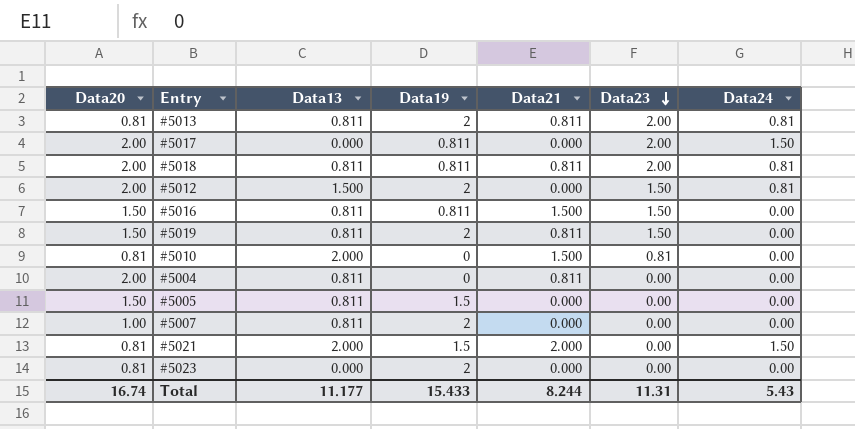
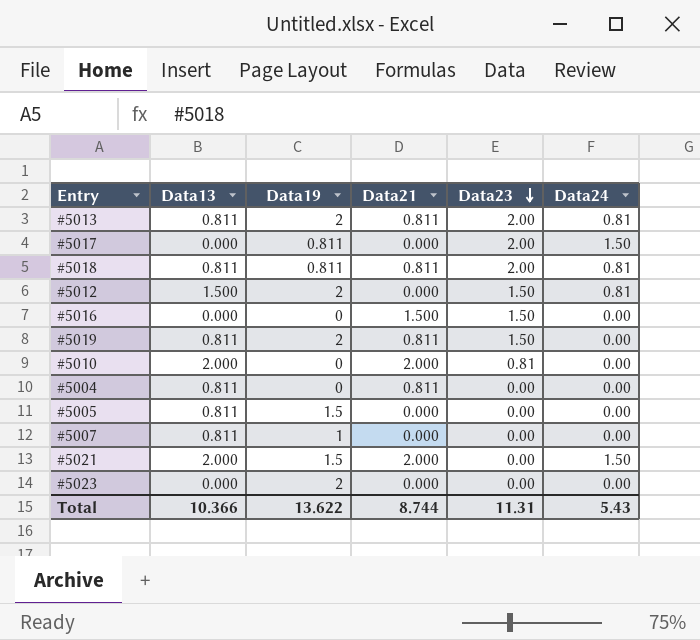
column Data20 | position: 1 -> none
#5016 | Data13: 0.811 -> 0.000
#5016 | Data19: 0.811 -> 0
#5010 | Data21: 1.500 -> 2.000
#5007 | Data19: 2 -> 1
Total | Data13: 11.177 -> 10.366
Total | Data19: 15.433 -> 13.622
Total | Data21: 8.244 -> 8.744

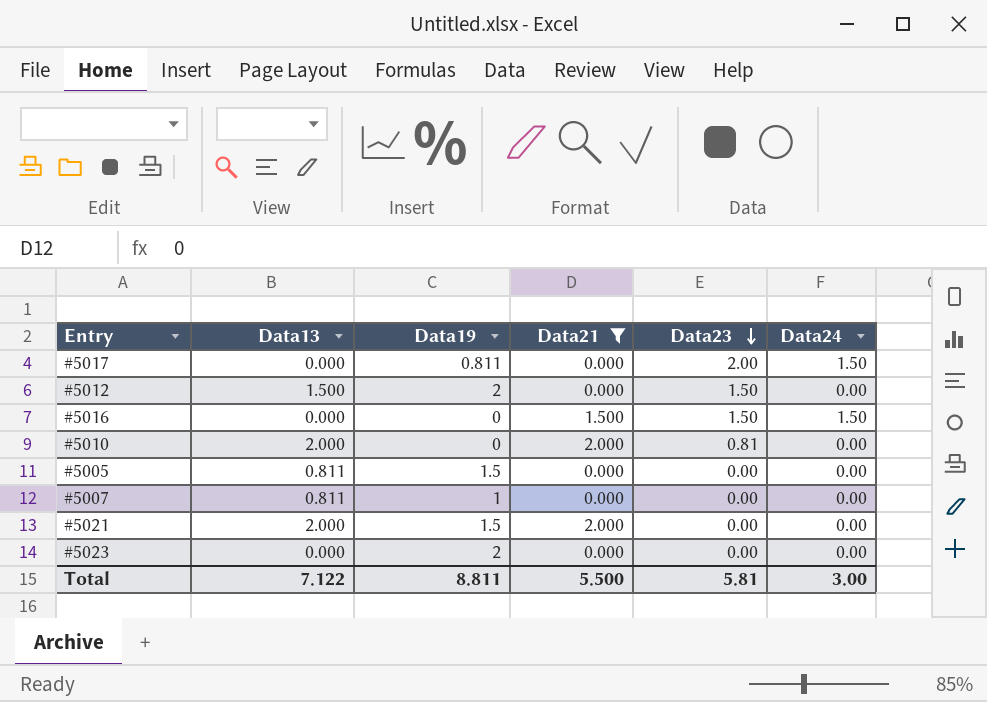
filter: none -> Data21 != 0.811
#5012 | Data24: 0.81 -> 0.00
#5016 | Data24: 0.00 -> 1.50
#5021 | Data24: 1.50 -> 0.00
Total | Data13: 10.366 -> 7.122
Total | Data19: 13.622 -> 8.811
Total | Data21: 8.744 -> 5.500
Total | Data23: 11.31 -> 5.81
Total | Data24: 5.43 -> 3.00

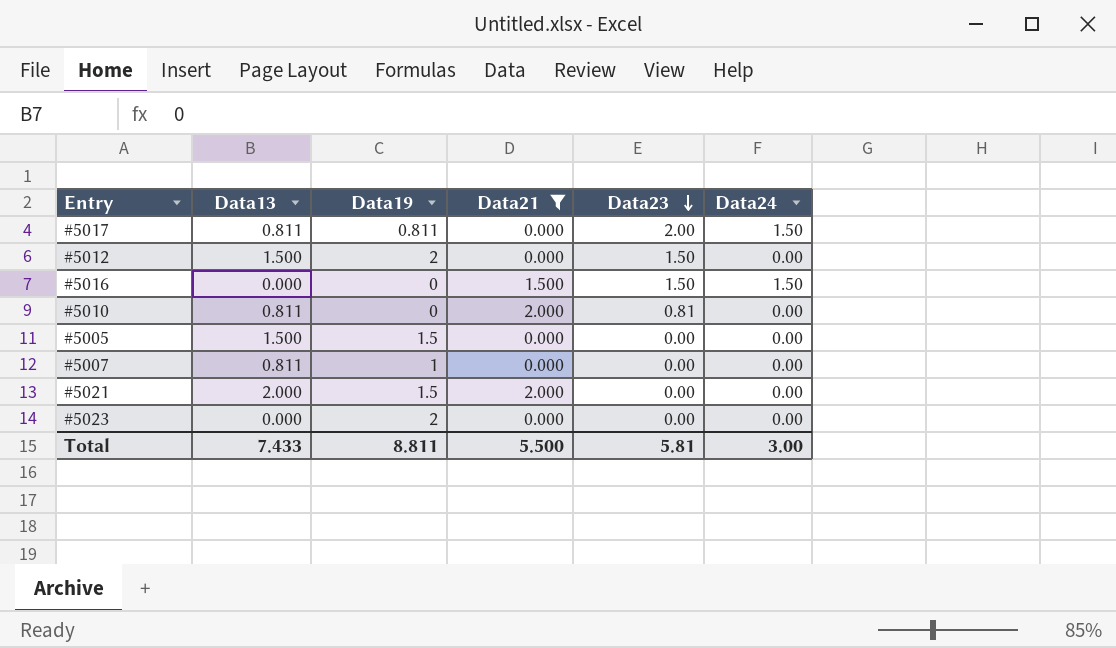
#5017 | Data13: 0.000 -> 0.811
#5010 | Data13: 2.000 -> 0.811
#5005 | Data13: 0.811 -> 1.500
Total | Data13: 7.122 -> 7.433

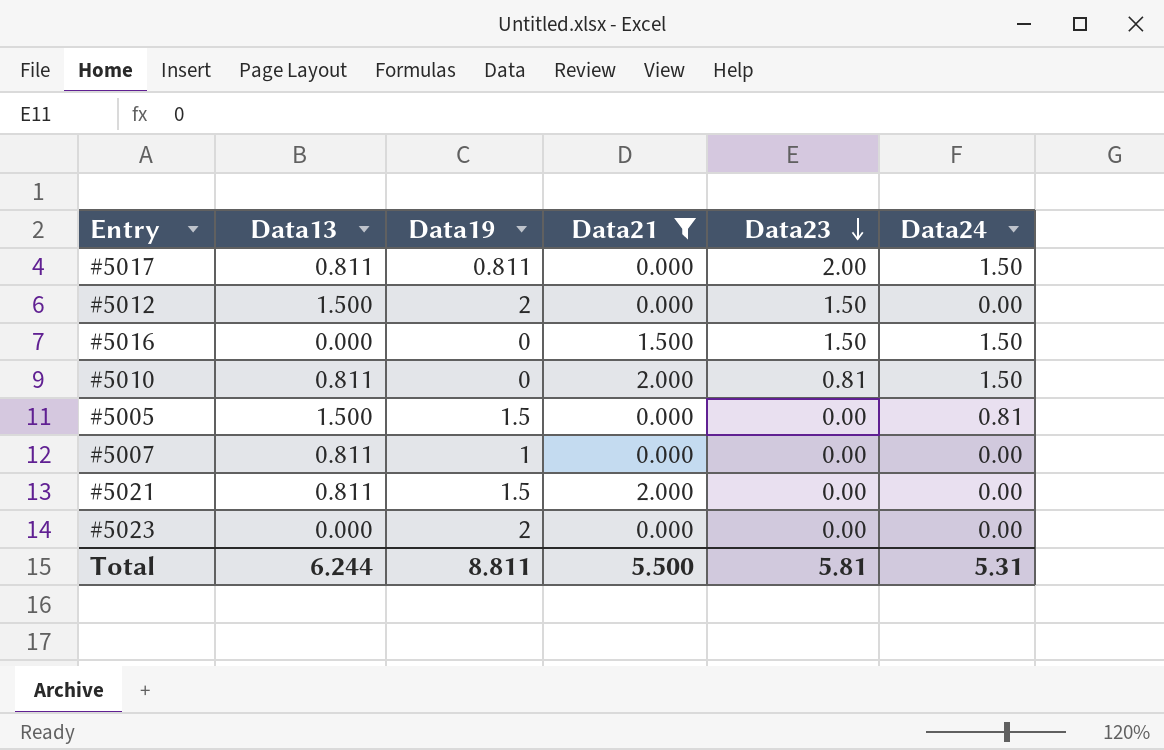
#5010 | Data24: 0.00 -> 1.50
#5005 | Data24: 0.00 -> 0.81
#5021 | Data13: 2.000 -> 0.811
Total | Data13: 7.433 -> 6.244
Total | Data24: 3.00 -> 5.31

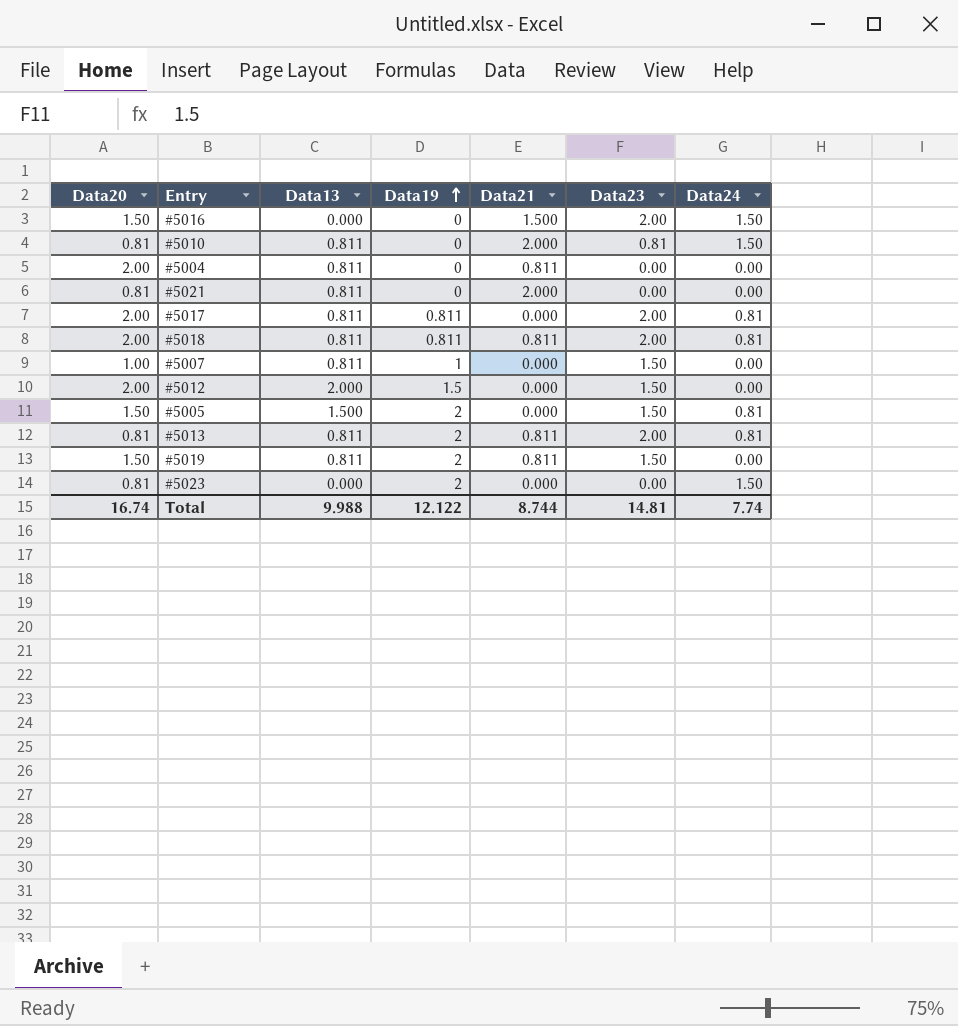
filter: Data21 != 0.811 -> none
row order: Data23 descending -> Data19 ascending
column Data20 | position: none -> 1
#5016 | Data23: 1.50 -> 2.00
#5021 | Data19: 1.5 -> 0
#5017 | Data24: 1.50 -> 0.81
#5007 | Data23: 0.00 -> 1.50
#5012 | Data13: 1.500 -> 2.000
#5012 | Data19: 2 -> 1.5
#5005 | Data19: 1.5 -> 2
#5005 | Data23: 0.00 -> 1.50
#5023 | Data24: 0.00 -> 1.50
Total | Data13: 6.244 -> 9.988
Total | Data19: 8.811 -> 12.122
Total | Data21: 5.500 -> 8.744
Total | Data23: 5.81 -> 14.81
Total | Data24: 5.31 -> 7.74

